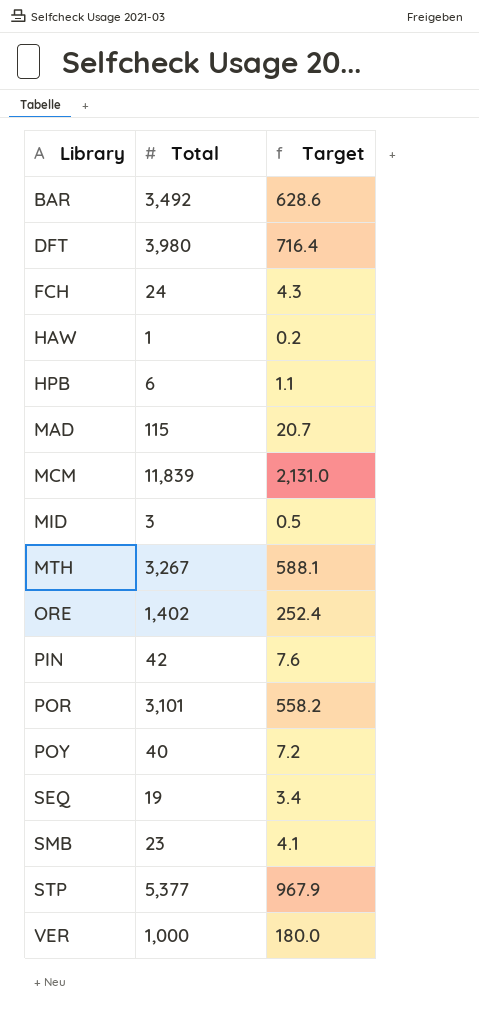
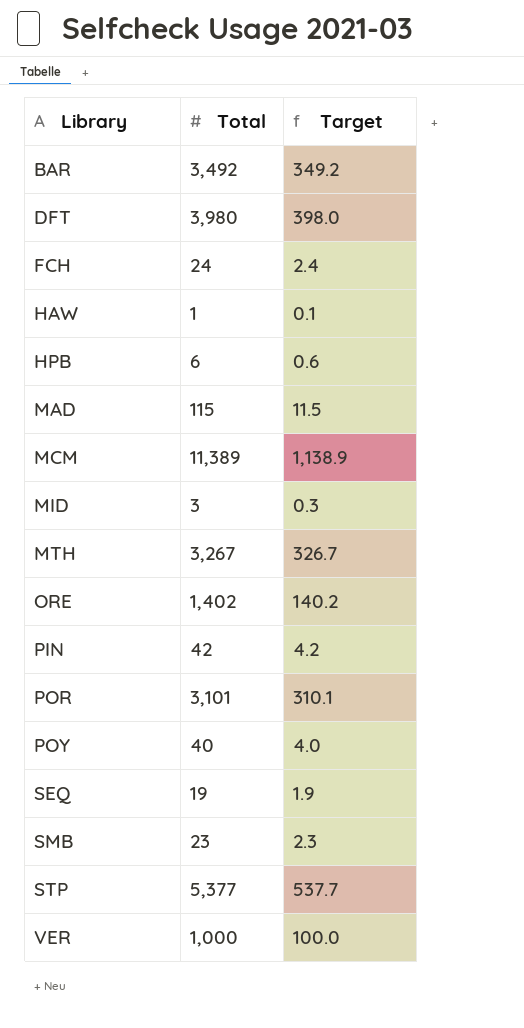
column Target | formula: [Total] * 0.18 -> [Total] * 0.1
MCM | Total: 11,839 -> 11,389

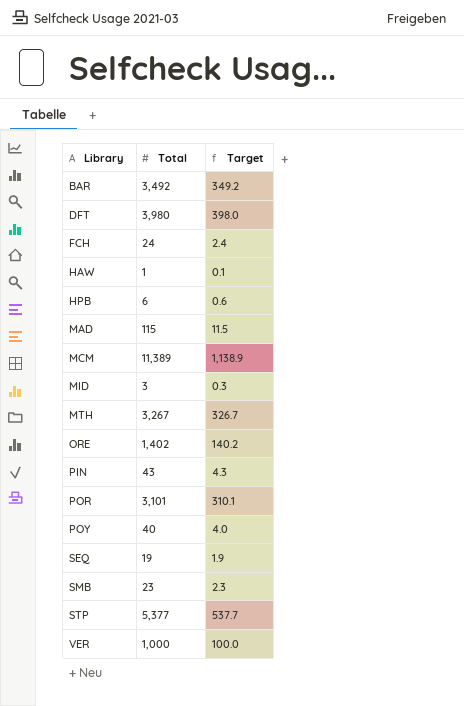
PIN | Total: 42 -> 43
PIN | Target: 4.2 -> 4.3

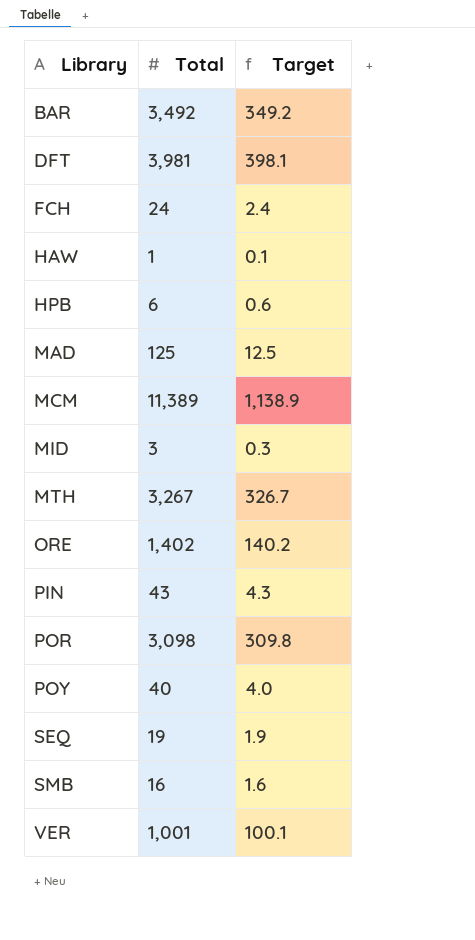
row STP: 5,377 | 537.7 -> none
DFT | Total: 3,980 -> 3,981
DFT | Target: 398.0 -> 398.1
MAD | Total: 115 -> 125
MAD | Target: 11.5 -> 12.5
POR | Total: 3,101 -> 3,098
POR | Target: 310.1 -> 309.8
SMB | Total: 23 -> 16
SMB | Target: 2.3 -> 1.6
VER | Total: 1,000 -> 1,001
VER | Target: 100.0 -> 100.1

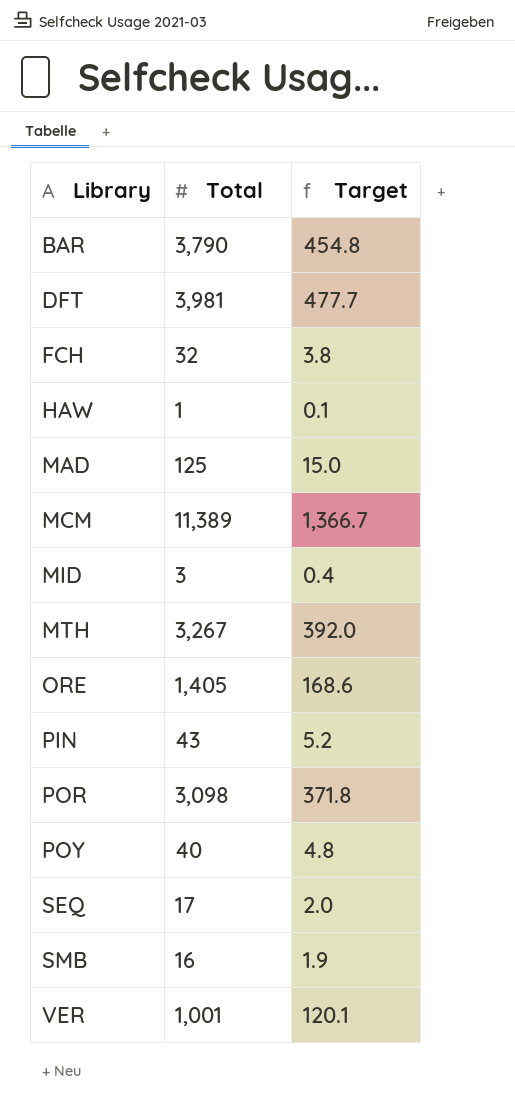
column Target | formula: [Total] * 0.1 -> [Total] * 0.12
row HPB: 6 | 0.6 -> none
BAR | Total: 3,492 -> 3,790
FCH | Total: 24 -> 32
ORE | Total: 1,402 -> 1,405
SEQ | Total: 19 -> 17

